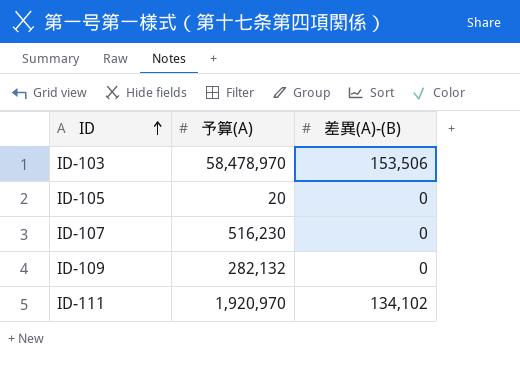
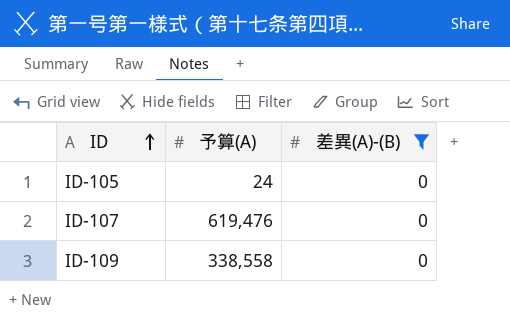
filter: none -> 差異(A)-(B) = 0
ID-105 | 予算(A): 20 -> 24
ID-107 | 予算(A): 516,230 -> 619,476
ID-109 | 予算(A): 282,132 -> 338,558

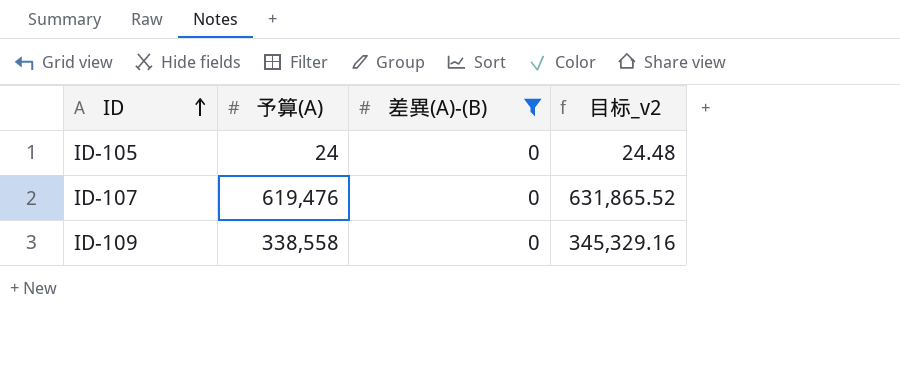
column 目标_v2 | formula: none -> [予算(A)] * 1.02

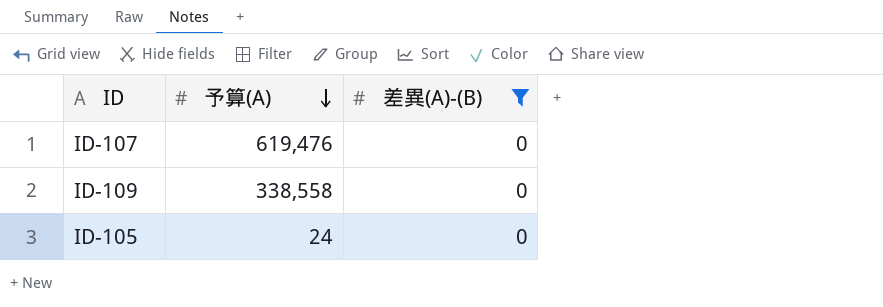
row order: ID ascending -> 予算(A) descending
column 目标_v2 | formula: [予算(A)] * 1.02 -> none

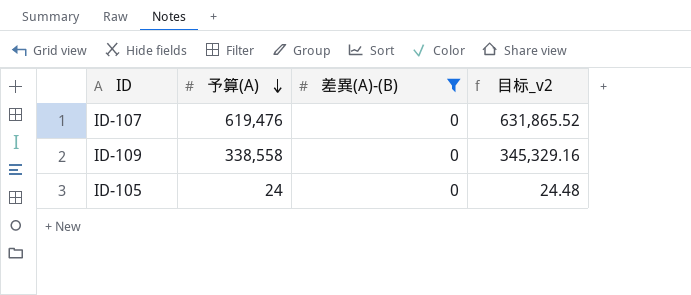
column 目标_v2 | formula: none -> [予算(A)] * 1.02

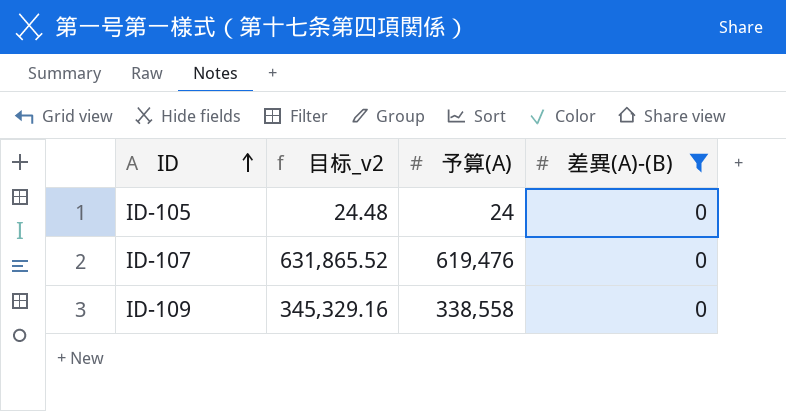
row order: 予算(A) descending -> ID ascending
column 目标_v2 | position: 4 -> 2

